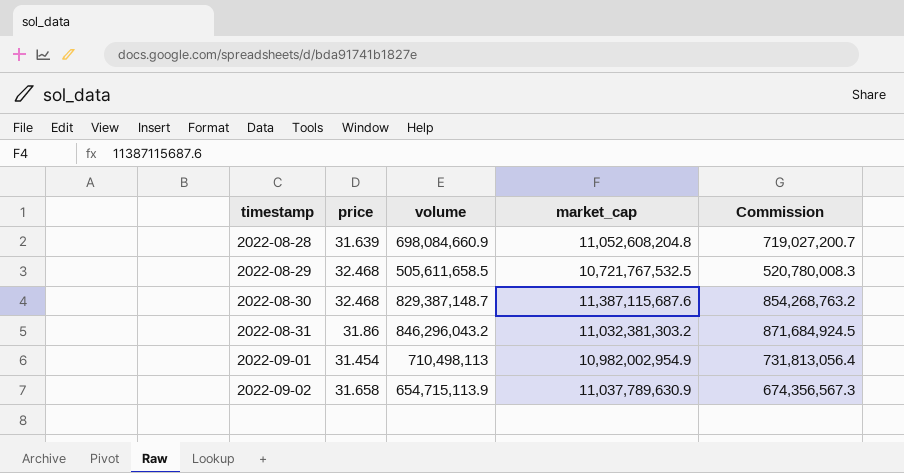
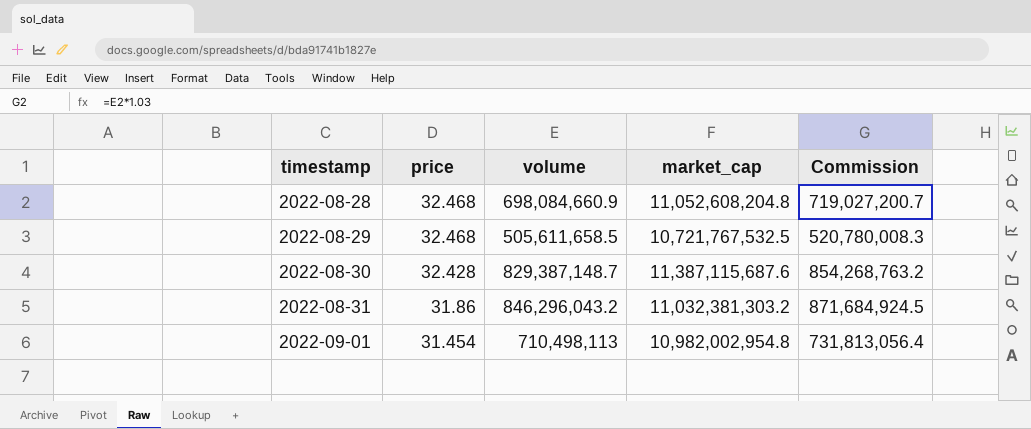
row 2022-09-02: 31.658 | 654,715,113.9 | 11,037,789,630.9 | 674,356,567.3 -> none
2022-08-28 | price: 31.639 -> 32.468
2022-08-30 | price: 32.468 -> 32.428
2022-09-01 | market_cap: 10,982,002,954.9 -> 10,982,002,954.8

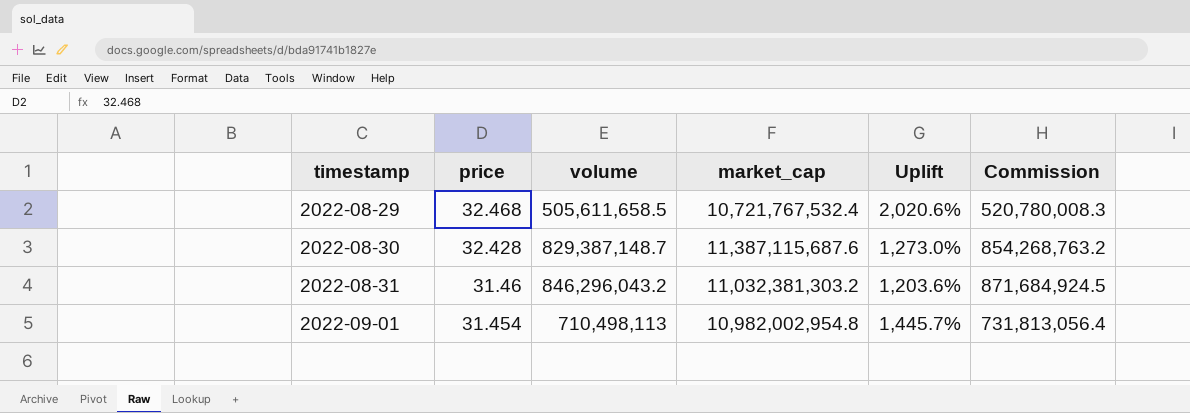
column Uplift | formula: none -> ([market_cap] - [volume]) / [volume]
row 2022-08-28: 32.468 | 698,084,660.9 | 11,052,608,204.8 | 719,027,200.7 -> none
2022-08-29 | market_cap: 10,721,767,532.5 -> 10,721,767,532.4
2022-08-31 | price: 31.86 -> 31.46

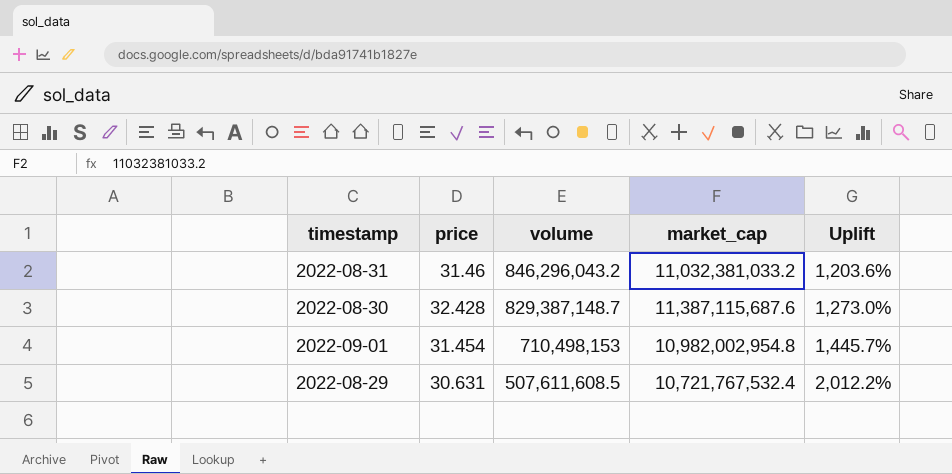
row order: timestamp ascending -> volume descending
column Commission | formula: [volume] * 1.03 -> none
2022-08-31 | market_cap: 11,032,381,303.2 -> 11,032,381,033.2
2022-09-01 | volume: 710,498,113 -> 710,498,153
2022-08-29 | price: 32.468 -> 30.631
2022-08-29 | volume: 505,611,658.5 -> 507,611,608.5
2022-08-29 | Uplift: 2,020.6% -> 2,012.2%

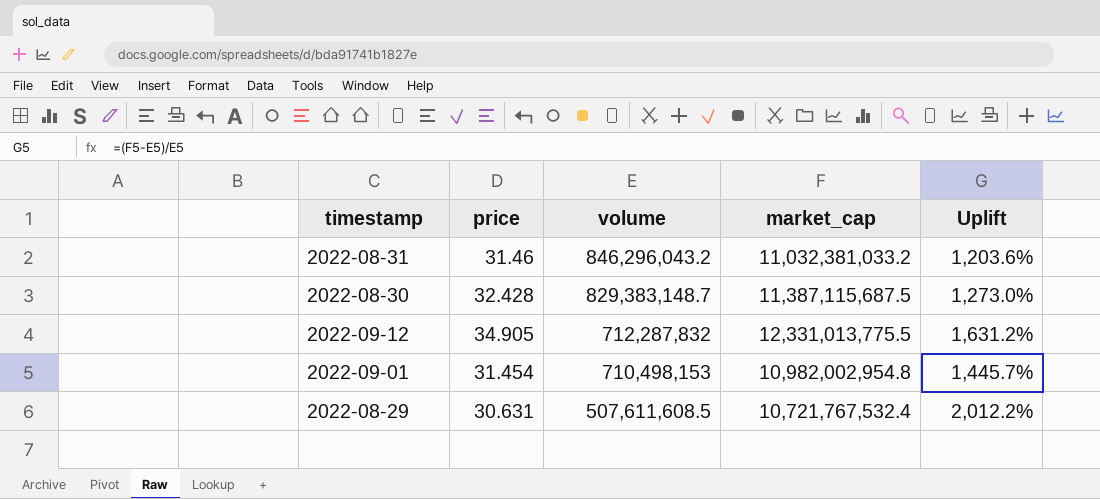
2022-08-30 | volume: 829,387,148.7 -> 829,383,148.7
2022-08-30 | market_cap: 11,387,115,687.6 -> 11,387,115,687.5
row 2022-09-12: none -> 34.905 | 712,287,832 | 12,331,013,775.5 | 1,631.2%

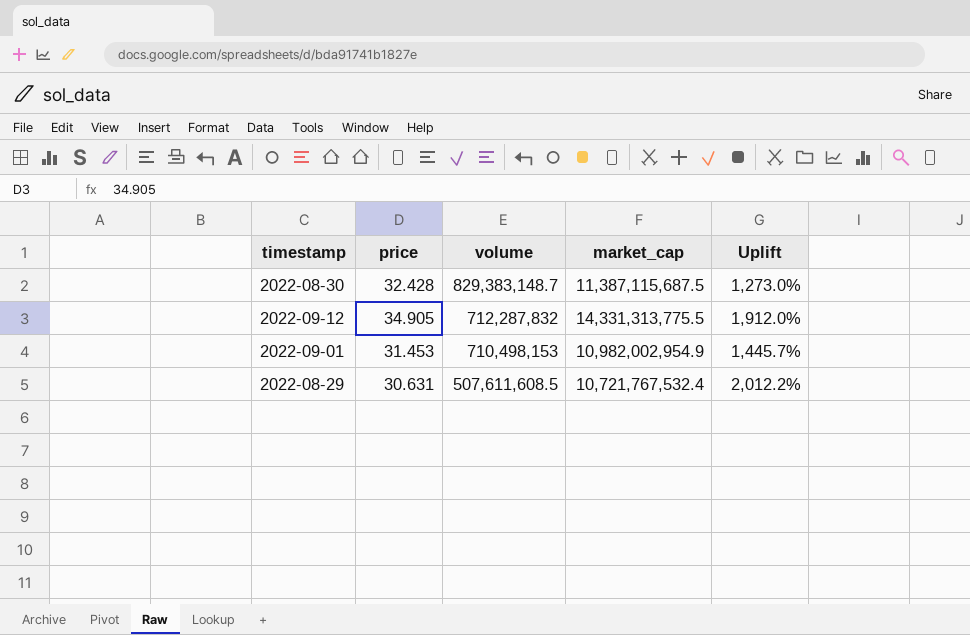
row 2022-08-31: 31.46 | 846,296,043.2 | 11,032,381,033.2 | 1,203.6% -> none
2022-09-12 | market_cap: 12,331,013,775.5 -> 14,331,313,775.5
2022-09-12 | Uplift: 1,631.2% -> 1,912.0%
2022-09-01 | price: 31.454 -> 31.453
2022-09-01 | market_cap: 10,982,002,954.8 -> 10,982,002,954.9

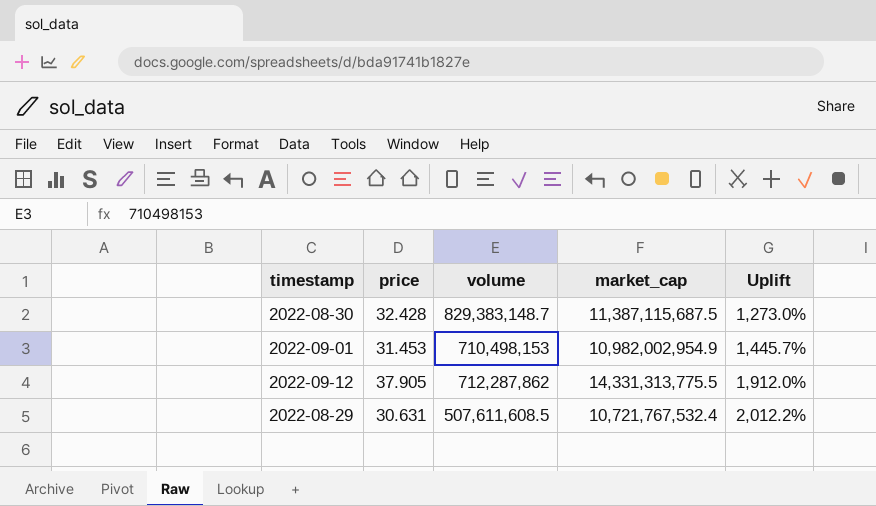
row order: volume descending -> Uplift ascending
2022-09-12 | price: 34.905 -> 37.905
2022-09-12 | volume: 712,287,832 -> 712,287,862

